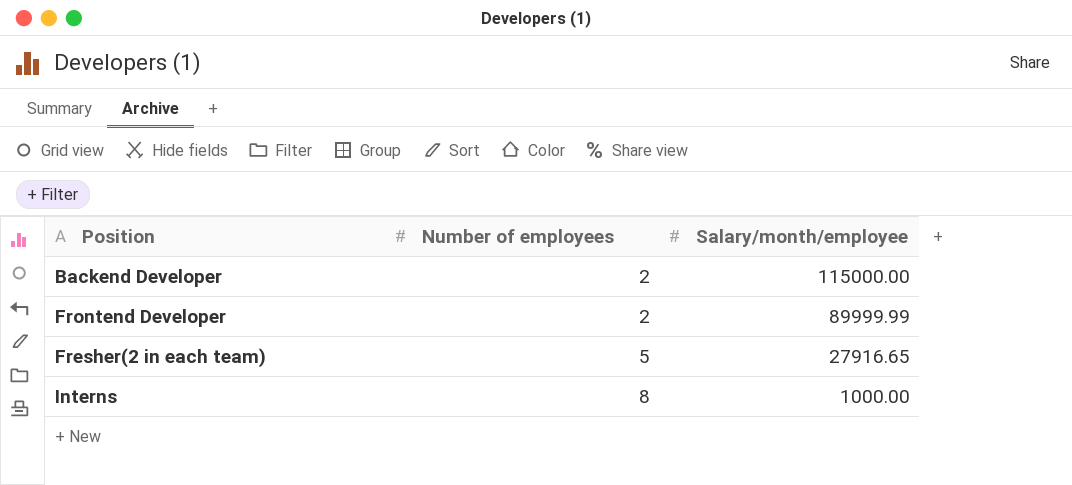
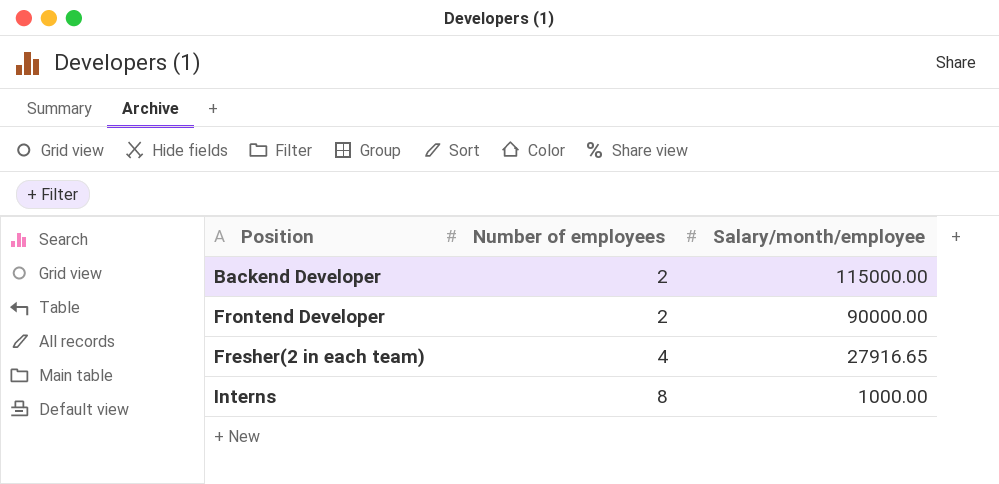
Frontend Developer | Salary/month/employee: 89999.99 -> 90000.00
Fresher(2 in each team) | Number of employees: 5 -> 4

